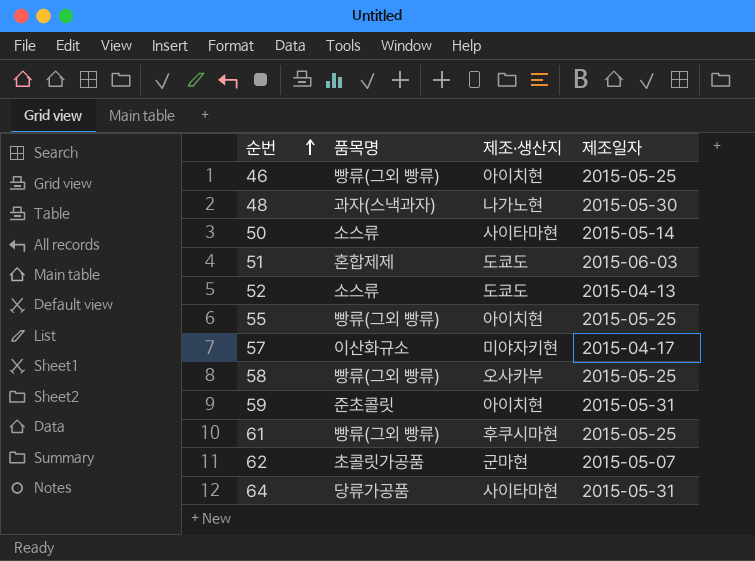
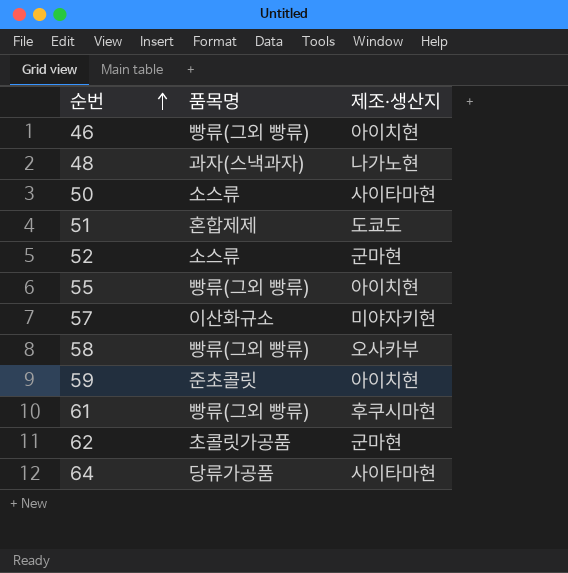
column 제조일자 | position: 4 -> none
52 | 제조·생산지: 도쿄도 -> 군마현

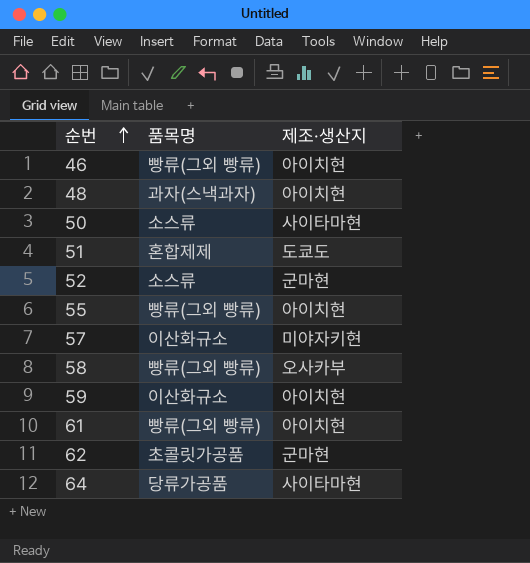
48 | 제조·생산지: 나가노현 -> 아이치현
59 | 품목명: 준초콜릿 -> 이산화규소
61 | 제조·생산지: 후쿠시마현 -> 아이치현

